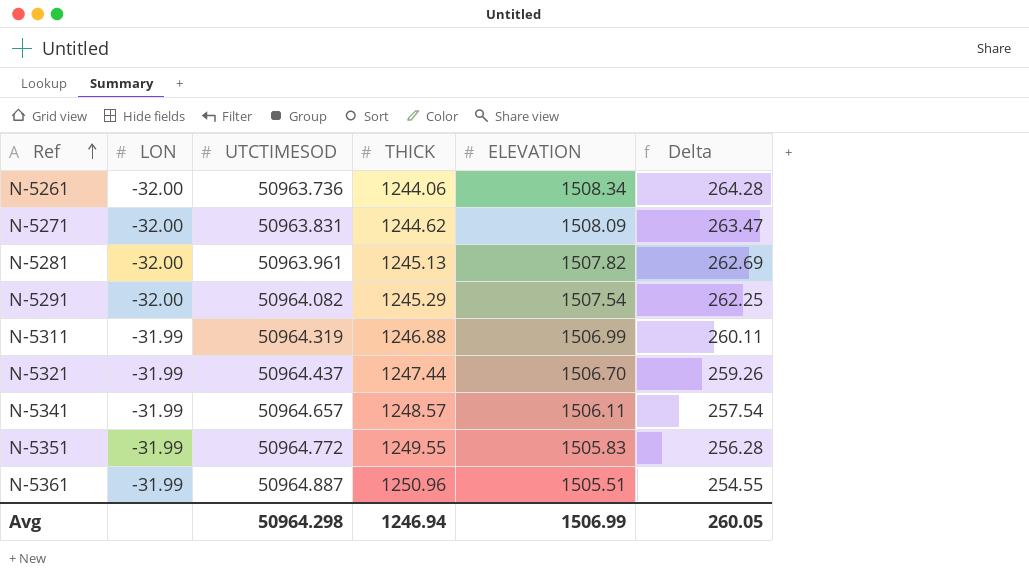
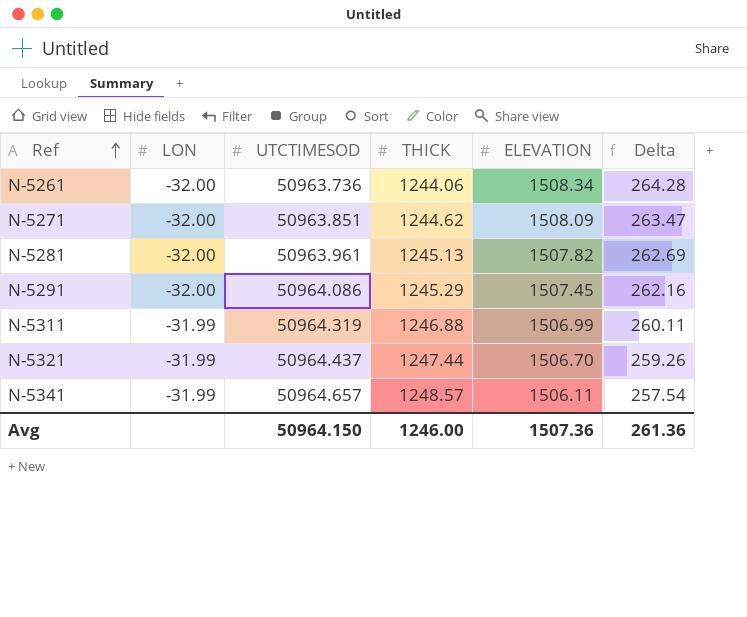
row N-5351: -31.99 | 50964.772 | 1249.55 | 1505.83 | 256.28 -> none
row N-5361: -31.99 | 50964.887 | 1250.96 | 1505.51 | 254.55 -> none
N-5271 | UTCTIMESOD: 50963.831 -> 50963.851
N-5291 | UTCTIMESOD: 50964.082 -> 50964.086
N-5291 | ELEVATION: 1507.54 -> 1507.45
N-5291 | Delta: 262.25 -> 262.16
Avg | UTCTIMESOD: 50964.298 -> 50964.150
Avg | THICK: 1246.94 -> 1246.00
Avg | ELEVATION: 1506.99 -> 1507.36
Avg | Delta: 260.05 -> 261.36

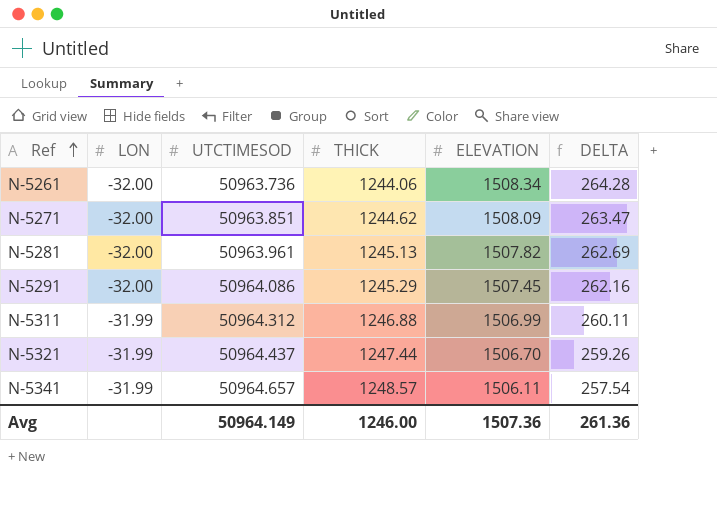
column name: Delta -> DELTA
N-5311 | UTCTIMESOD: 50964.319 -> 50964.312
Avg | UTCTIMESOD: 50964.150 -> 50964.149

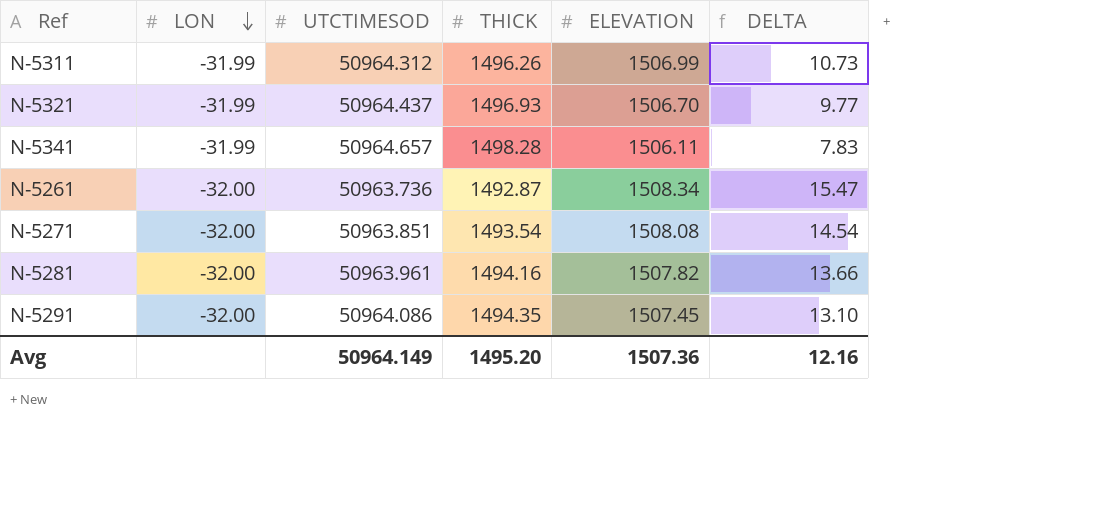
row order: Ref ascending -> LON descending
N-5311 | THICK: 1246.88 -> 1496.26
N-5311 | DELTA: 260.11 -> 10.73
N-5321 | THICK: 1247.44 -> 1496.93
N-5321 | DELTA: 259.26 -> 9.77
N-5341 | THICK: 1248.57 -> 1498.28
N-5341 | DELTA: 257.54 -> 7.83
N-5261 | THICK: 1244.06 -> 1492.87
N-5261 | DELTA: 264.28 -> 15.47
N-5271 | THICK: 1244.62 -> 1493.54
N-5271 | ELEVATION: 1508.09 -> 1508.08
N-5271 | DELTA: 263.47 -> 14.54
N-5281 | THICK: 1245.13 -> 1494.16
N-5281 | DELTA: 262.69 -> 13.66
N-5291 | THICK: 1245.29 -> 1494.35
N-5291 | DELTA: 262.16 -> 13.10
Avg | THICK: 1246.00 -> 1495.20
Avg | DELTA: 261.36 -> 12.16

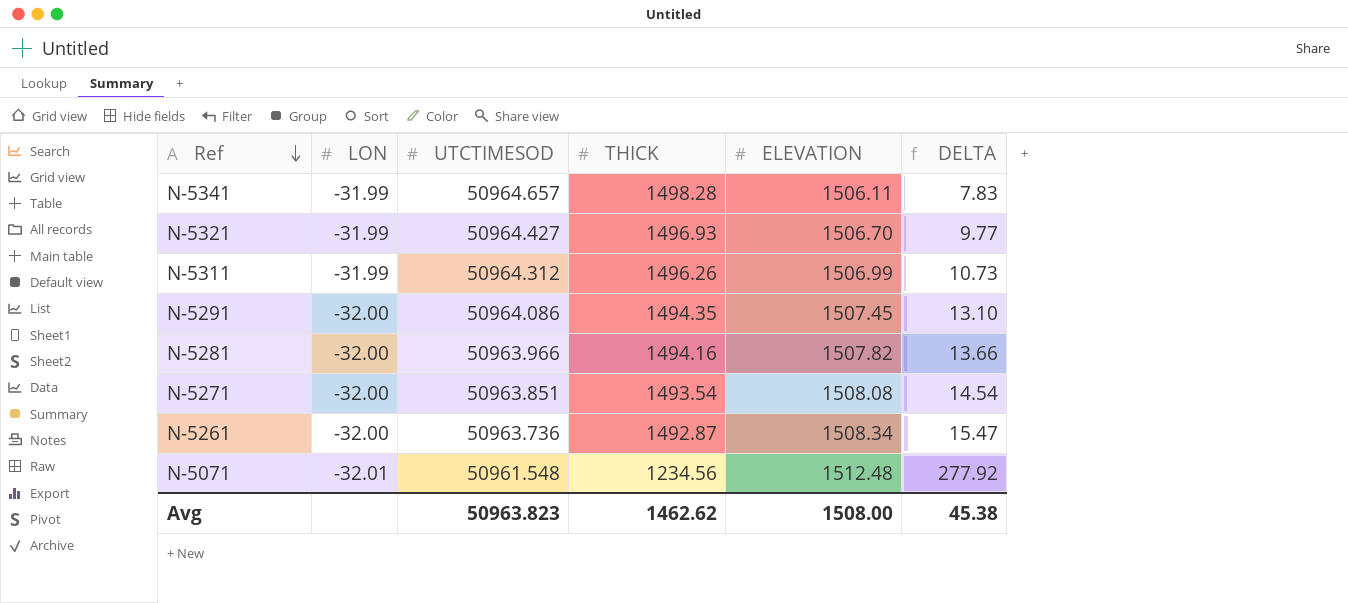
row order: LON descending -> Ref descending
N-5321 | UTCTIMESOD: 50964.437 -> 50964.427
N-5281 | UTCTIMESOD: 50963.961 -> 50963.966
row N-5071: none -> -32.01 | 50961.548 | 1234.56 | 1512.48 | 277.92
Avg | UTCTIMESOD: 50964.149 -> 50963.823
Avg | THICK: 1495.20 -> 1462.62
Avg | ELEVATION: 1507.36 -> 1508.00
Avg | DELTA: 12.16 -> 45.38

